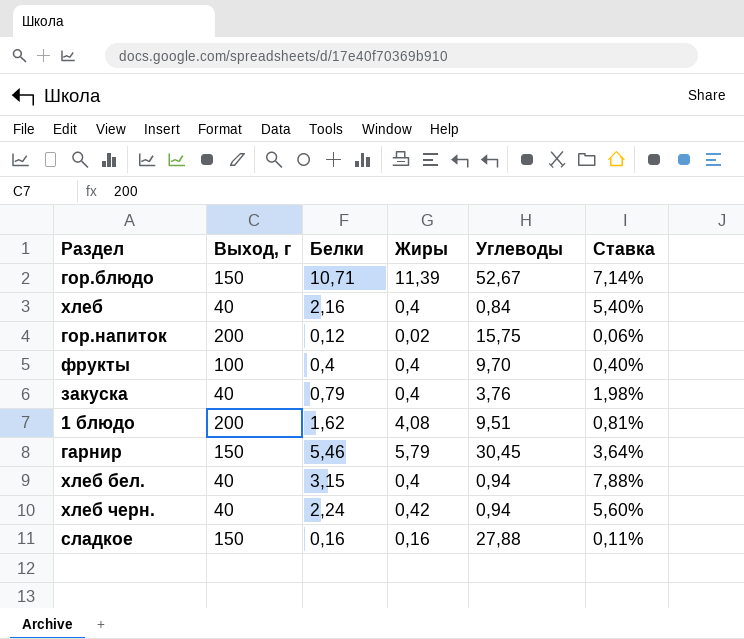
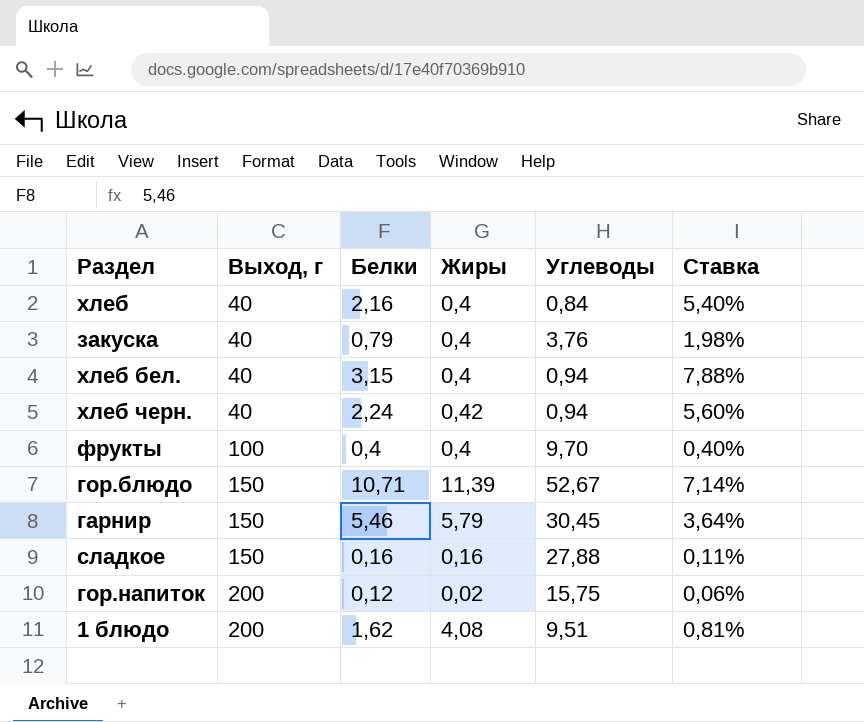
row order: none -> Выход, г ascending

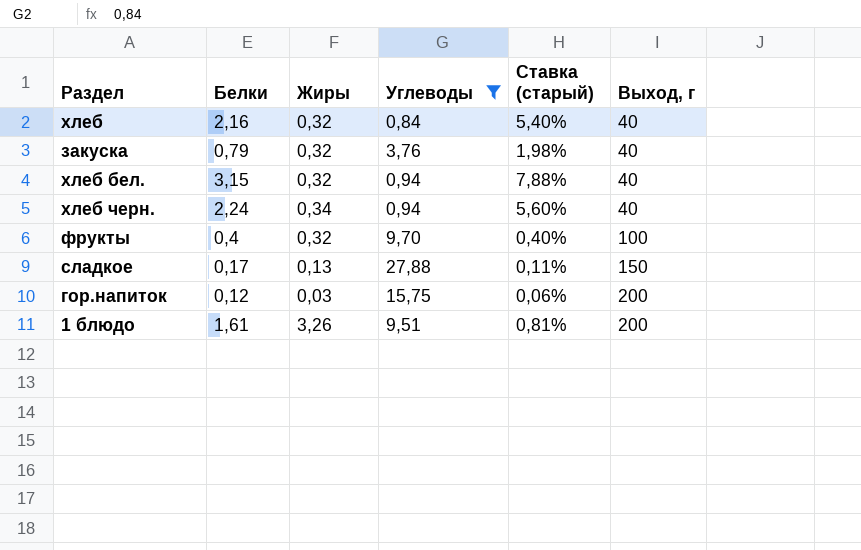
filter: none -> Углеводы <= 27,88
column name: Ставка -> Ставка (старый)
column Выход, г | position: 2 -> 6
хлеб | Жиры: 0,4 -> 0,32
закуска | Жиры: 0,4 -> 0,32
хлеб бел. | Жиры: 0,4 -> 0,32
хлеб черн. | Жиры: 0,42 -> 0,34
фрукты | Жиры: 0,4 -> 0,32
сладкое | Белки: 0,16 -> 0,17
сладкое | Жиры: 0,16 -> 0,13
гор.напиток | Жиры: 0,02 -> 0,03
1 блюдо | Белки: 1,62 -> 1,61
1 блюдо | Жиры: 4,08 -> 3,26

